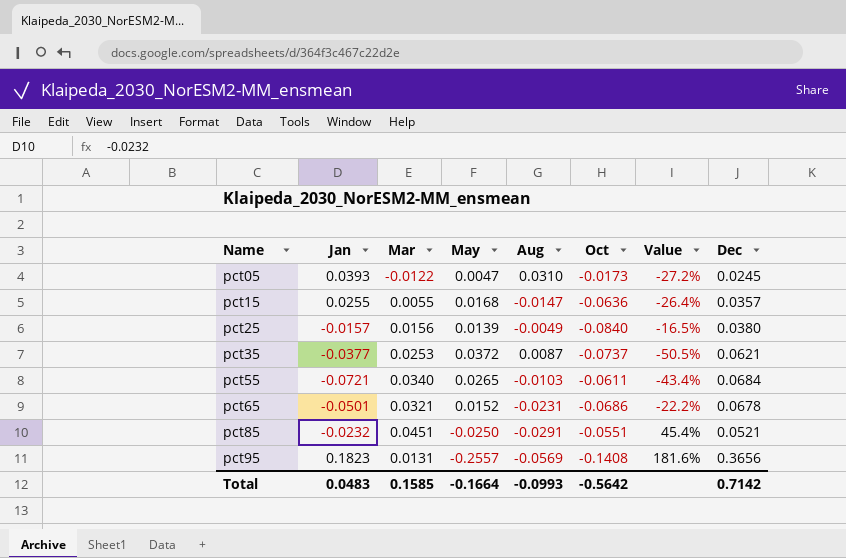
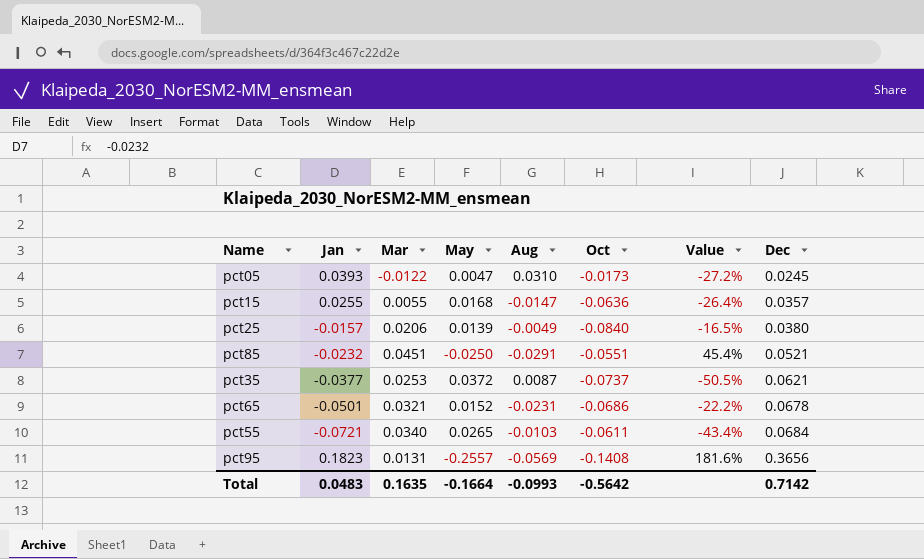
row order: Name ascending -> Dec ascending
pct25 | Mar: 0.0156 -> 0.0206
Total | Mar: 0.1585 -> 0.1635

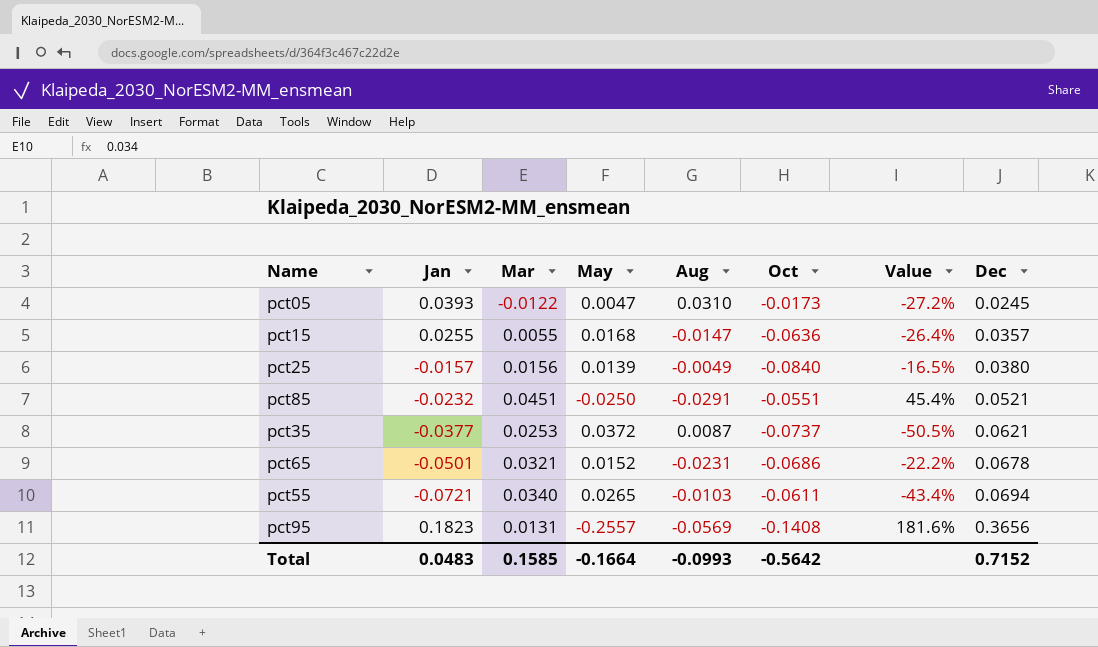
pct25 | Mar: 0.0206 -> 0.0156
pct55 | Dec: 0.0684 -> 0.0694
Total | Mar: 0.1635 -> 0.1585
Total | Dec: 0.7142 -> 0.7152

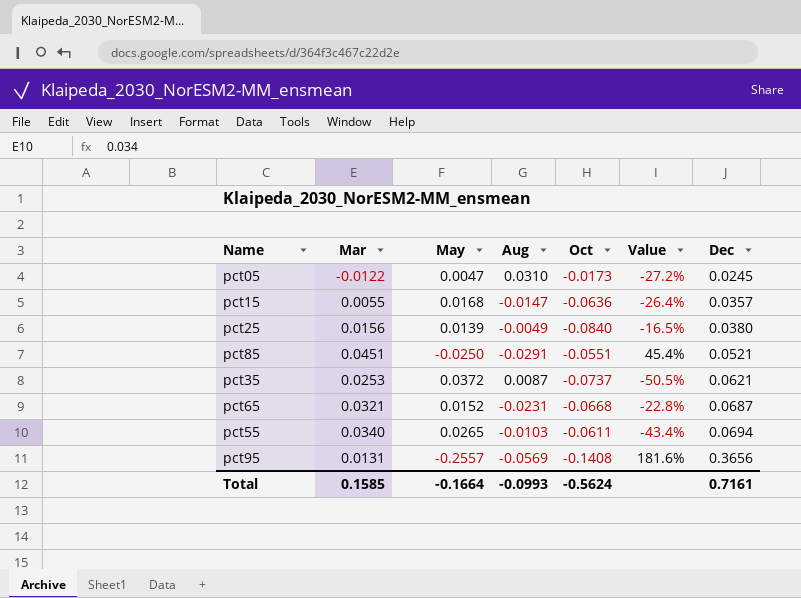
column Jan | position: 2 -> none
pct65 | Oct: -0.0686 -> -0.0668
pct65 | Value: -22.2% -> -22.8%
pct65 | Dec: 0.0678 -> 0.0687
Total | Oct: -0.5642 -> -0.5624
Total | Dec: 0.7152 -> 0.7161

